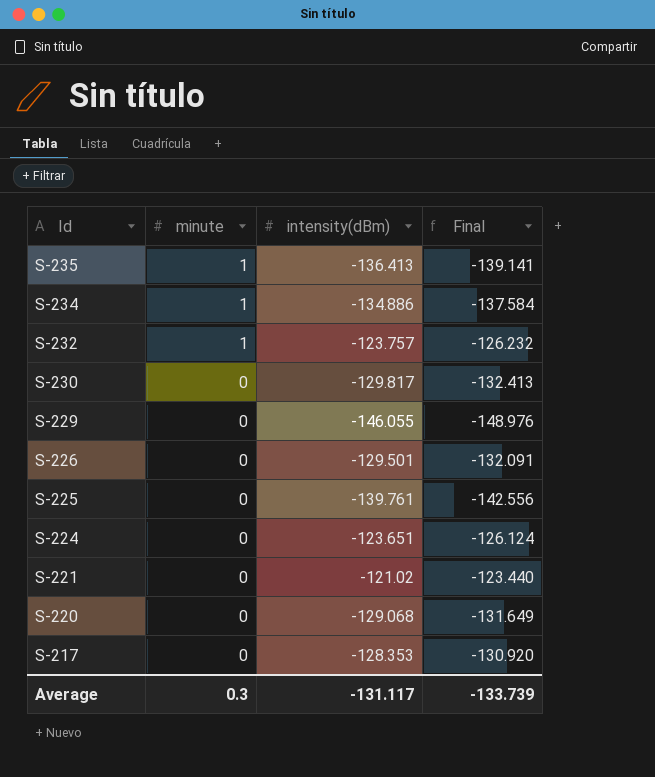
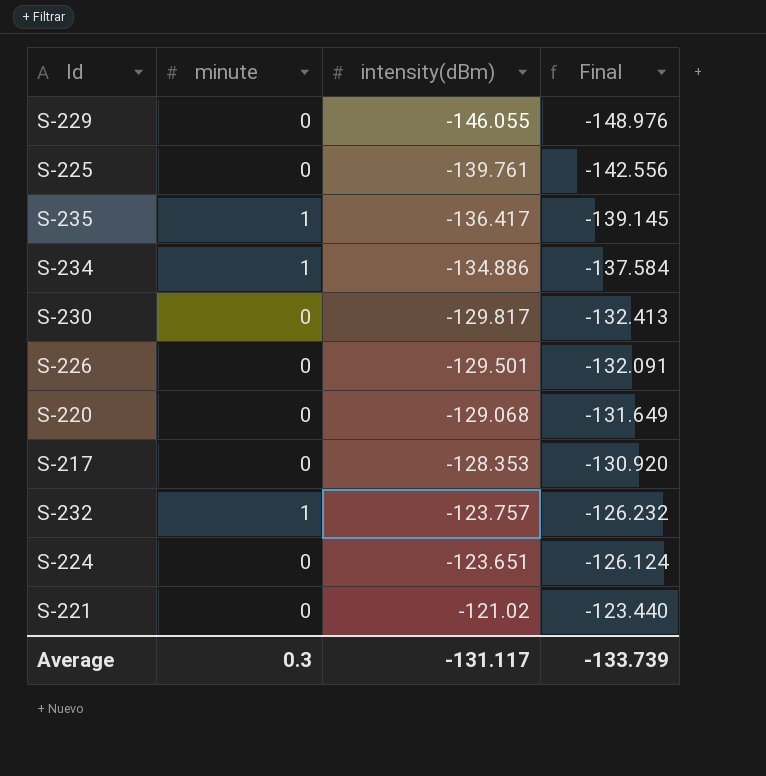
row order: Id descending -> intensity(dBm) ascending
S-235 | intensity(dBm): -136.413 -> -136.417
S-235 | Final: -139.141 -> -139.145

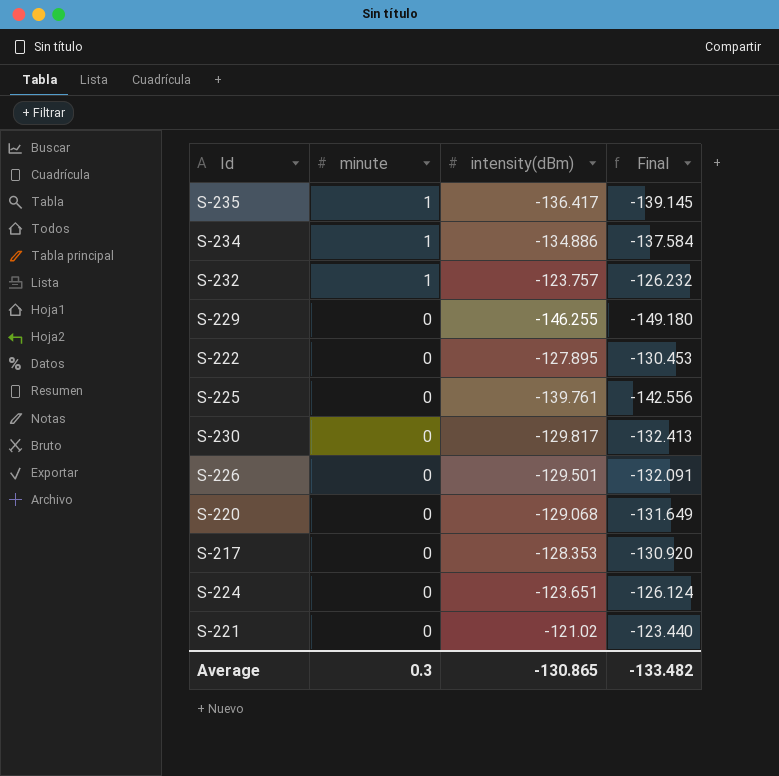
row order: intensity(dBm) ascending -> minute descending
S-229 | intensity(dBm): -146.055 -> -146.255
S-229 | Final: -148.976 -> -149.180
row S-222: none -> 0 | -127.895 | -130.453
Average | intensity(dBm): -131.117 -> -130.865
Average | Final: -133.739 -> -133.482

